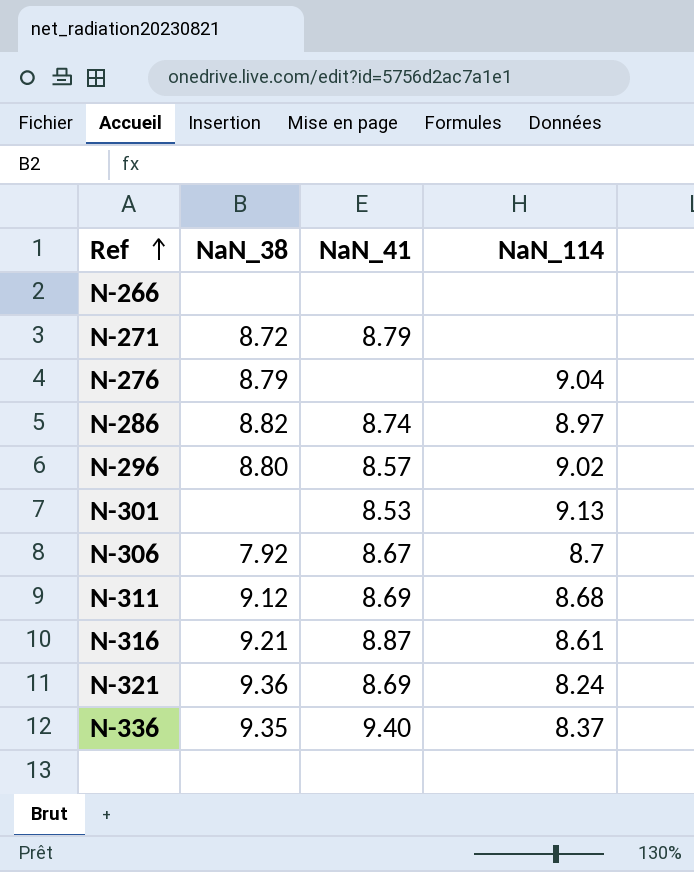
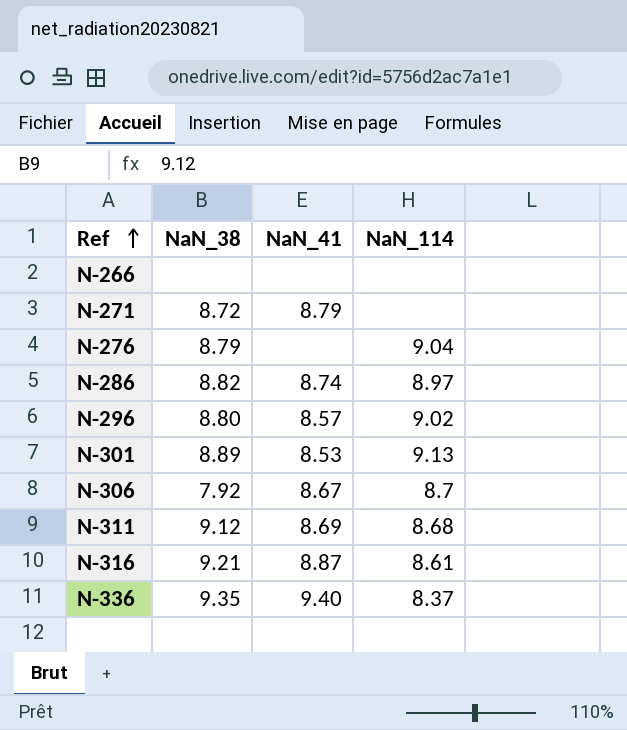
row N-321: 9.36 | 8.69 | 8.24 -> none
N-301 | NaN_38: none -> 8.89

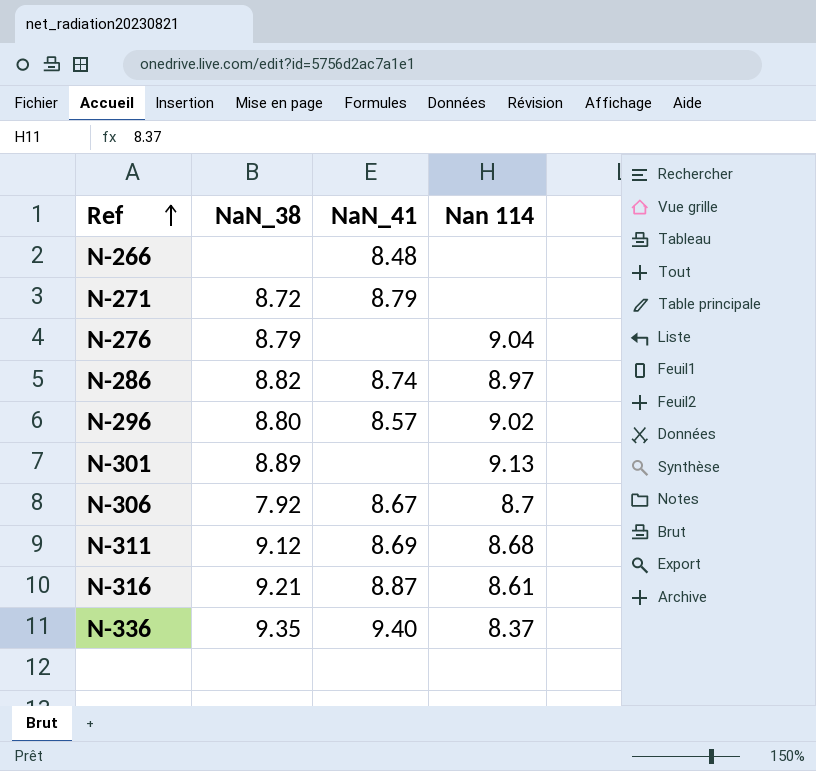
column name: NaN_114 -> Nan 114
N-266 | NaN_41: none -> 8.48
N-301 | NaN_41: 8.53 -> none

